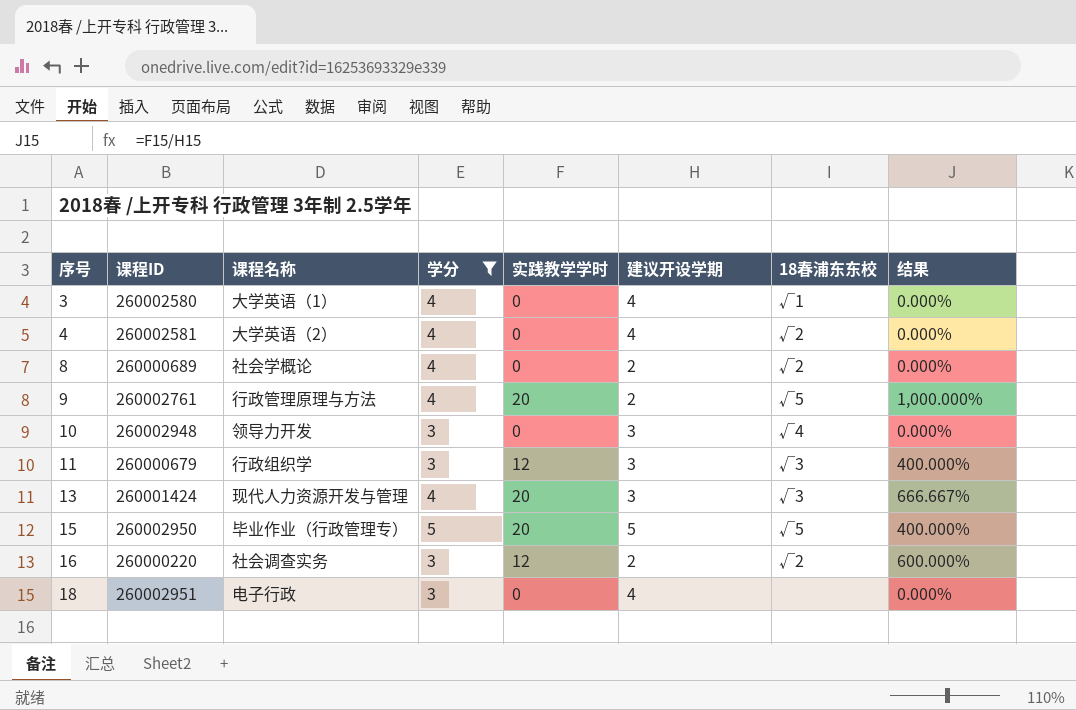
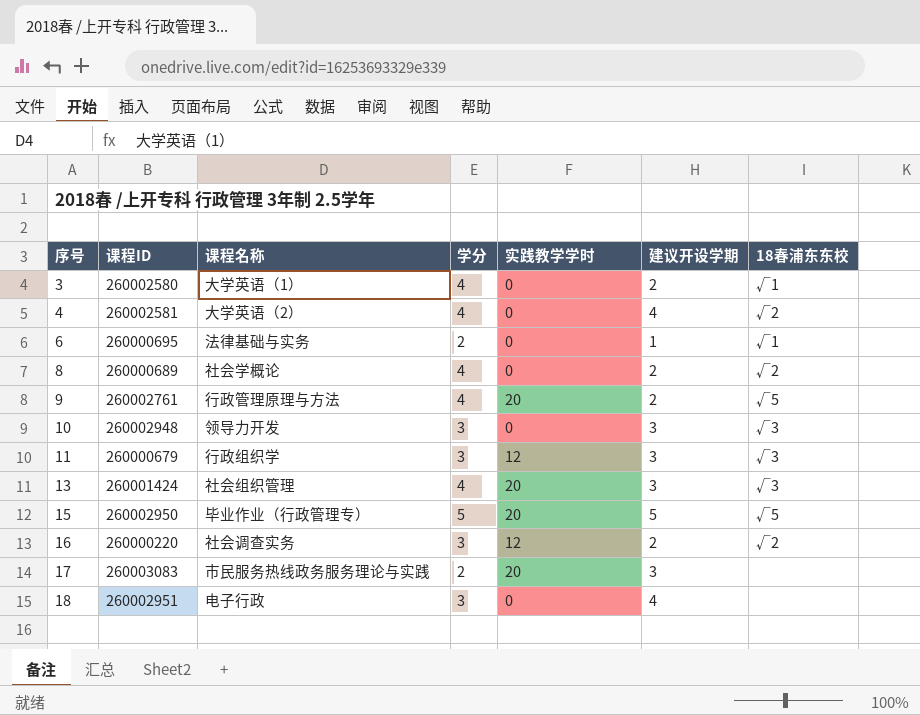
filter: 学分 != 2 -> none
column 结果 | formula: [实践教学学时] / [建议开设学期] -> none
3 | 建议开设学期: 4 -> 2
10 | 18春浦东东校: √4 -> √3
13 | 课程名称: 现代人力资源开发与管理 -> 社会组织管理

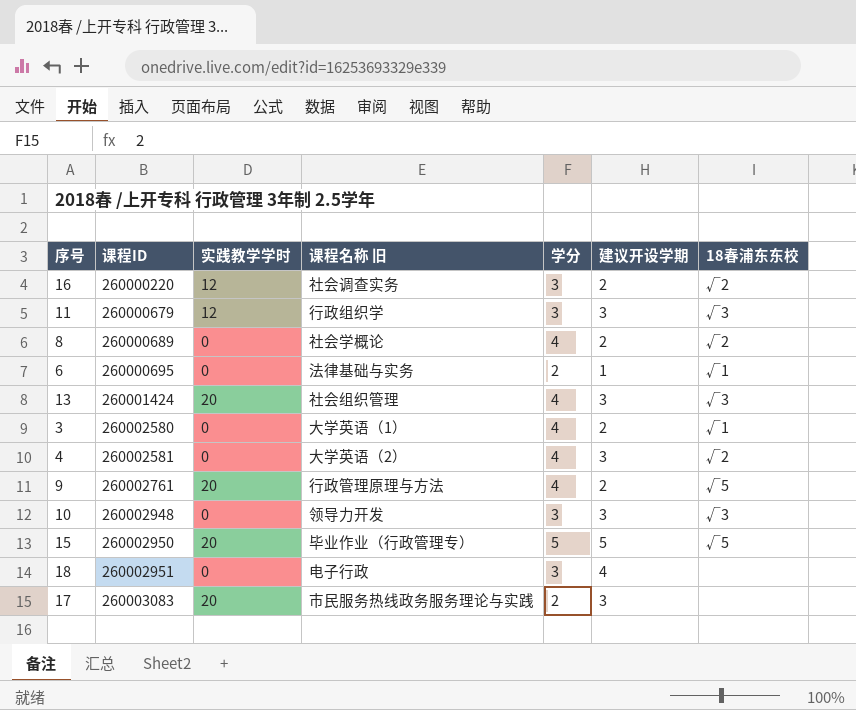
row order: 序号 ascending -> 课程ID ascending
column 实践教学学时 | position: 5 -> 3
column name: 课程名称 -> 课程名称 旧
4 | 建议开设学期: 4 -> 3

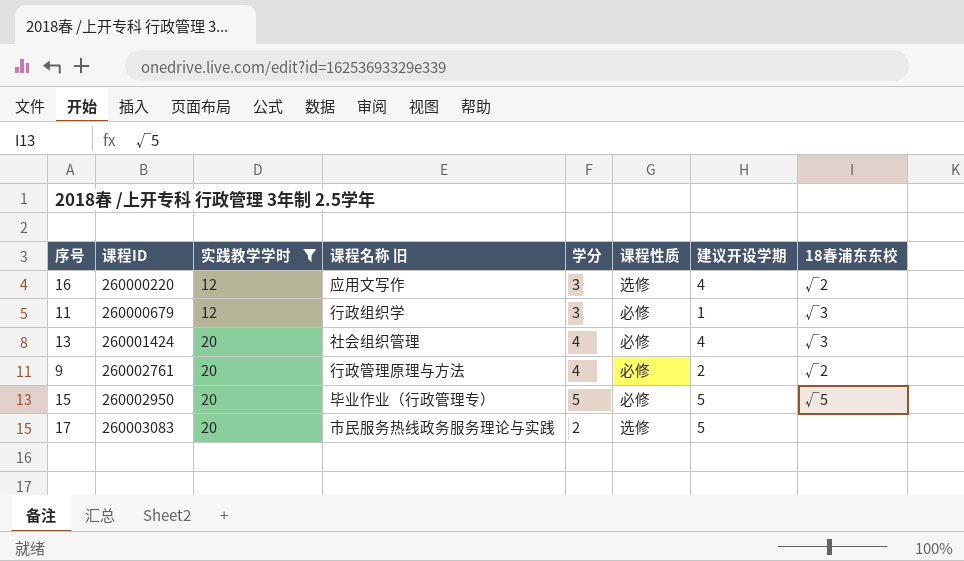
filter: none -> 实践教学学时 != 0
column 课程性质 | position: none -> 6
16 | 课程名称 旧: 社会调查实务 -> 应用文写作
16 | 建议开设学期: 2 -> 4
11 | 建议开设学期: 3 -> 1
13 | 建议开设学期: 3 -> 4
9 | 18春浦东东校: √5 -> √2
17 | 建议开设学期: 3 -> 5

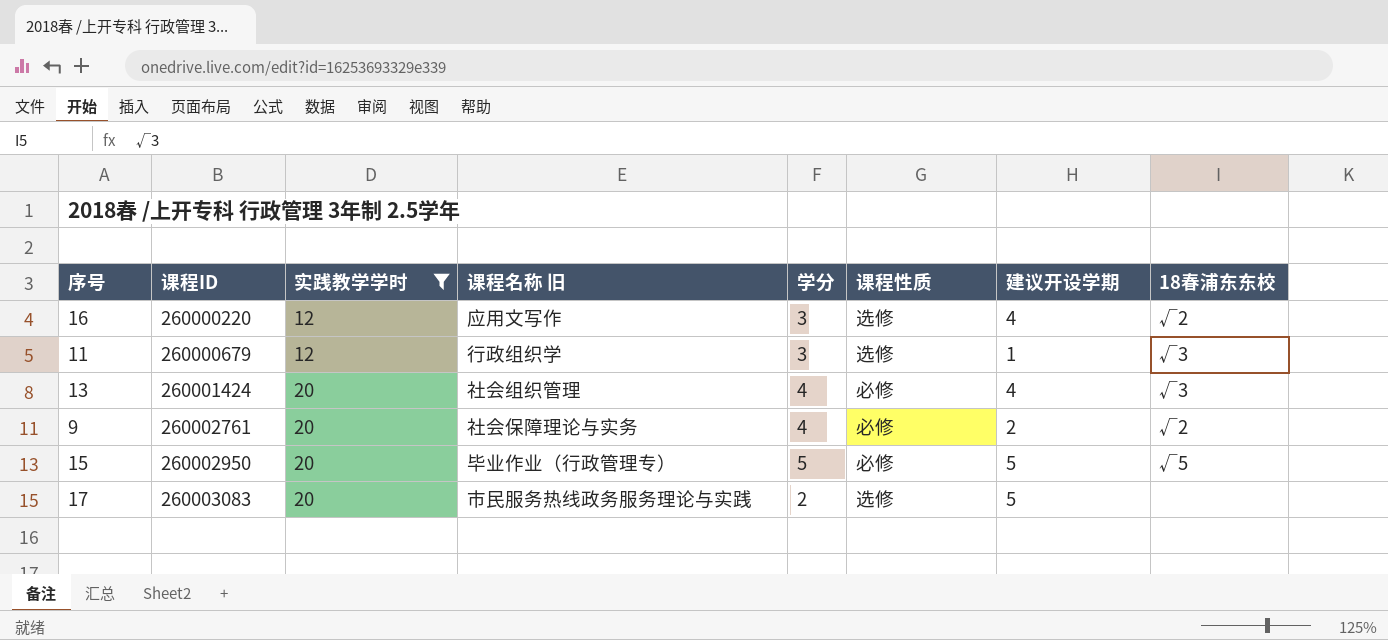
11 | 课程性质: 必修 -> 选修
9 | 课程名称 旧: 行政管理原理与方法 -> 社会保障理论与实务

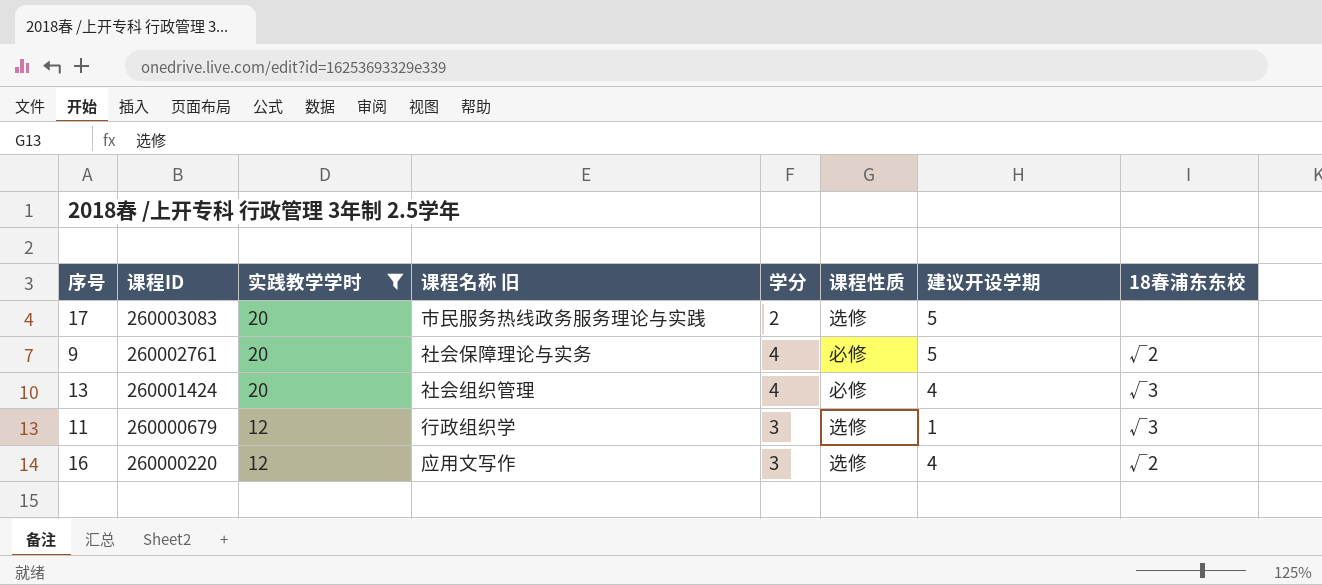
row order: 课程ID ascending -> 课程ID descending
row 15: 260002950 | 20 | 毕业作业（行政管理专） | 5 | 必修 | 5 | √5 -> none
9 | 建议开设学期: 2 -> 5

